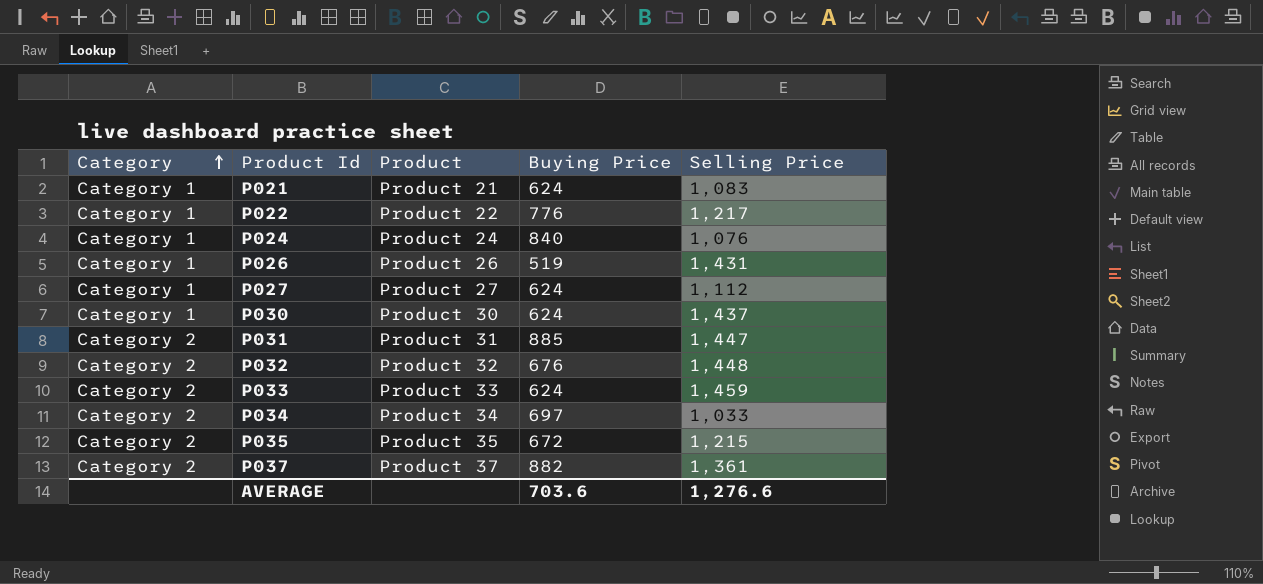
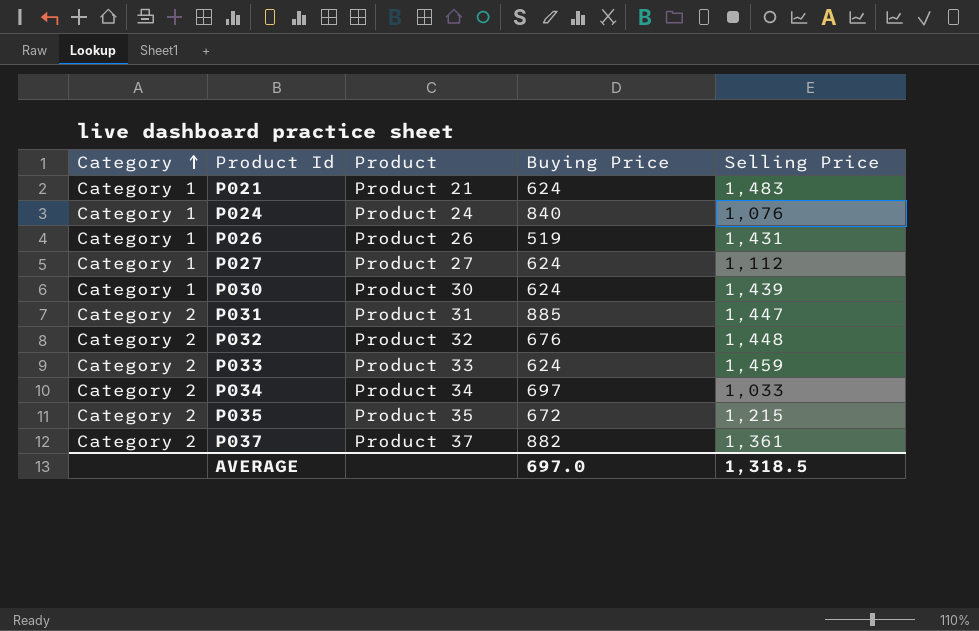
row P022: Category 1 | Product 22 | 776 | 1,217 -> none
P021 | Selling Price: 1,083 -> 1,483
P030 | Selling Price: 1,437 -> 1,439
AVERAGE | Buying Price: 703.6 -> 697.0
AVERAGE | Selling Price: 1,276.6 -> 1,318.5

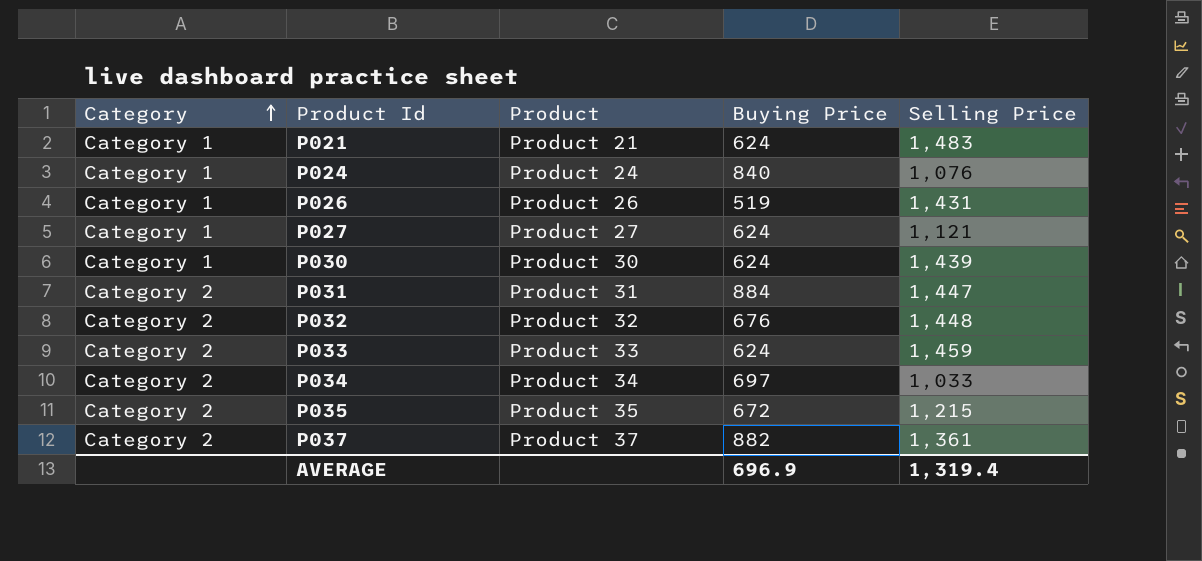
P027 | Selling Price: 1,112 -> 1,121
P031 | Buying Price: 885 -> 884
AVERAGE | Buying Price: 697.0 -> 696.9
AVERAGE | Selling Price: 1,318.5 -> 1,319.4

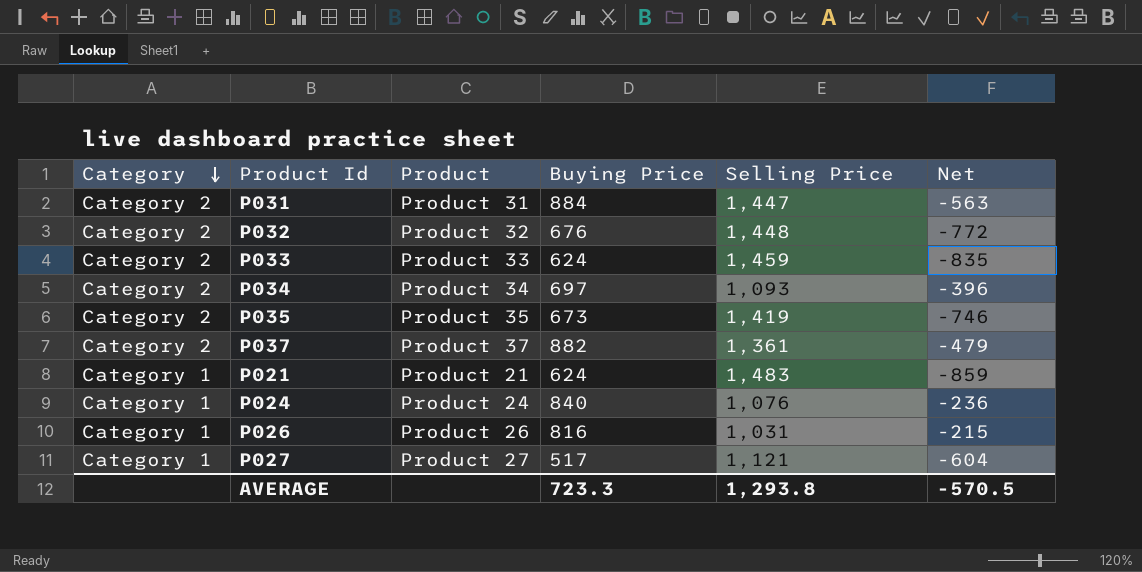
row order: Category ascending -> Category descending
column Net | formula: none -> [Buying Price] - [Selling Price]
row P030: Category 1 | Product 30 | 624 | 1,439 -> none
P034 | Selling Price: 1,033 -> 1,093
P035 | Buying Price: 672 -> 673
P035 | Selling Price: 1,215 -> 1,419
P026 | Buying Price: 519 -> 816
P026 | Selling Price: 1,431 -> 1,031
P027 | Buying Price: 624 -> 517
AVERAGE | Buying Price: 696.9 -> 723.3
AVERAGE | Selling Price: 1,319.4 -> 1,293.8

